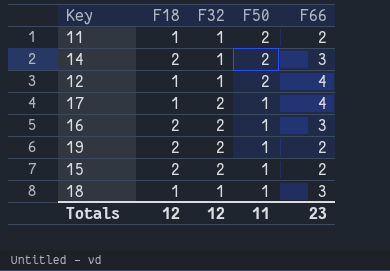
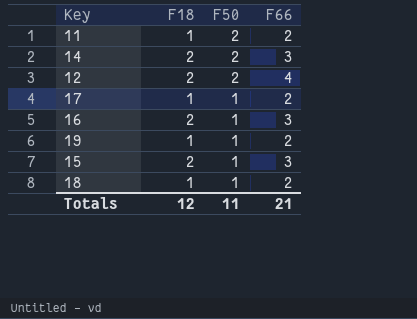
column F32 | position: 3 -> none
12 | F18: 1 -> 2
17 | F66: 4 -> 2
19 | F18: 2 -> 1
15 | F66: 2 -> 3
18 | F66: 3 -> 2
Totals | F66: 23 -> 21

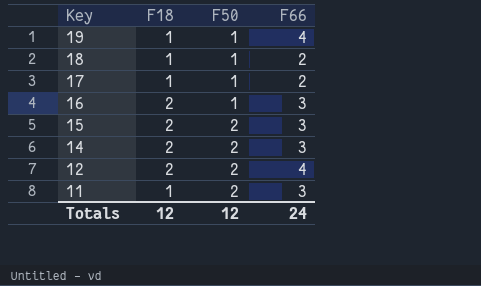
row order: F50 descending -> Key descending
19 | F66: 2 -> 4
15 | F50: 1 -> 2
11 | F66: 2 -> 3
Totals | F50: 11 -> 12
Totals | F66: 21 -> 24

